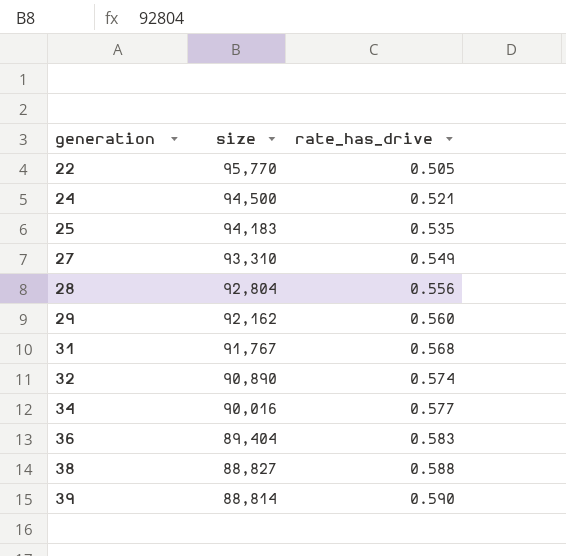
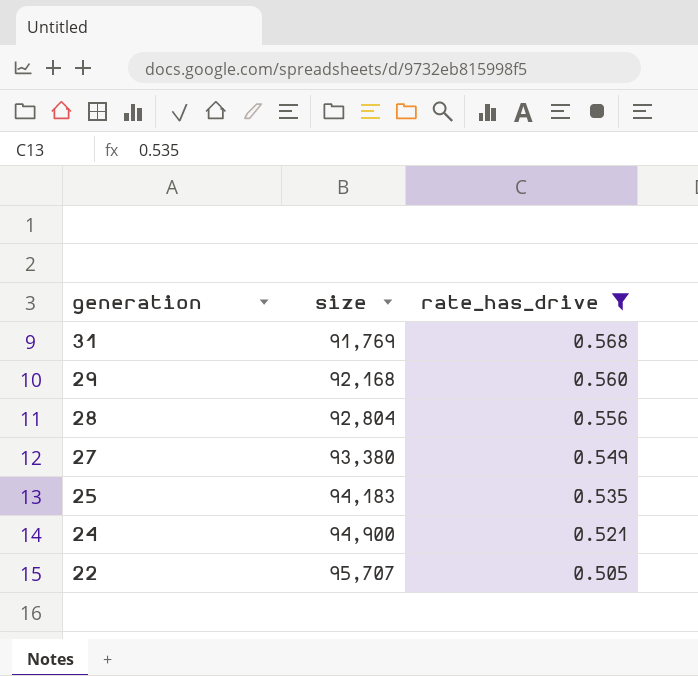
filter: none -> rate_has_drive <= 0.568
row order: generation ascending -> generation descending
31 | size: 91,767 -> 91,769
29 | size: 92,162 -> 92,168
27 | size: 93,310 -> 93,380
24 | size: 94,500 -> 94,900
22 | size: 95,770 -> 95,707

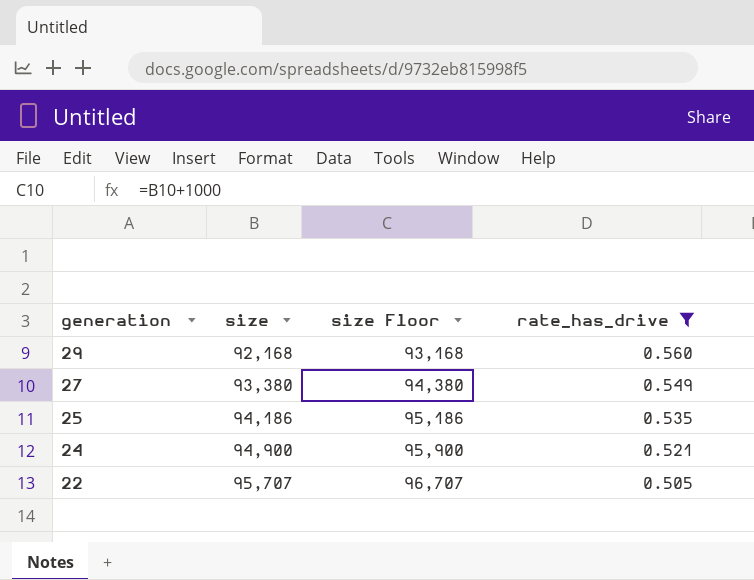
column size Floor | formula: none -> [size] + 1000
row 31: 91,769 | 0.568 -> none
row 28: 92,804 | 0.556 -> none
25 | size: 94,183 -> 94,186

